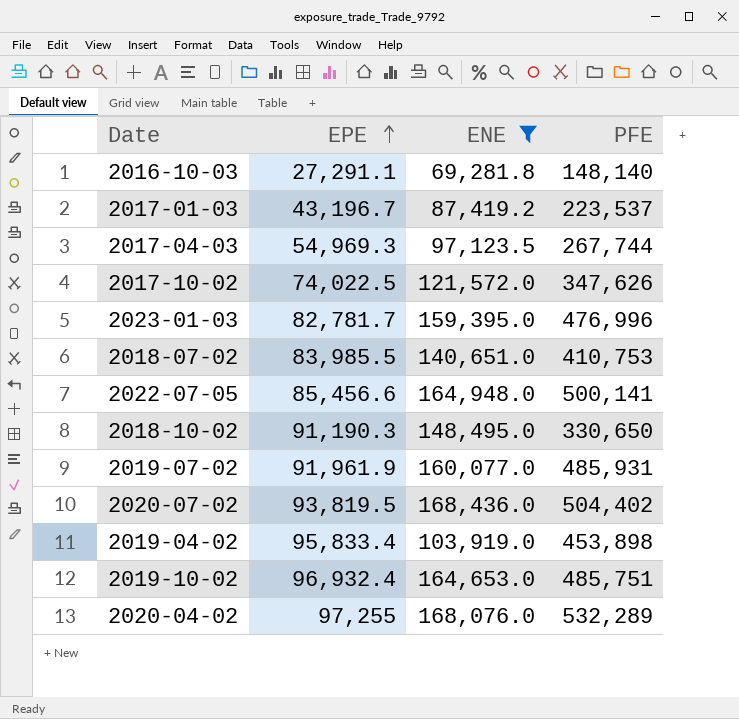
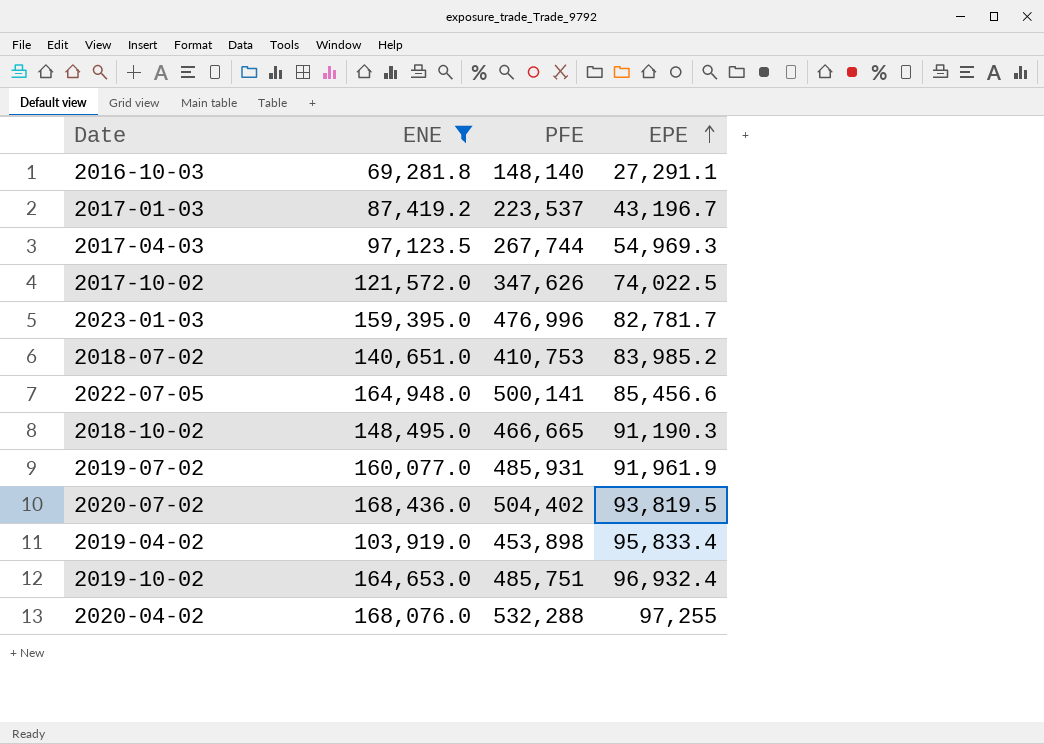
column EPE | position: 2 -> 4
2018-07-02 | EPE: 83,985.5 -> 83,985.2
2018-10-02 | PFE: 330,650 -> 466,665
2020-04-02 | PFE: 532,289 -> 532,288

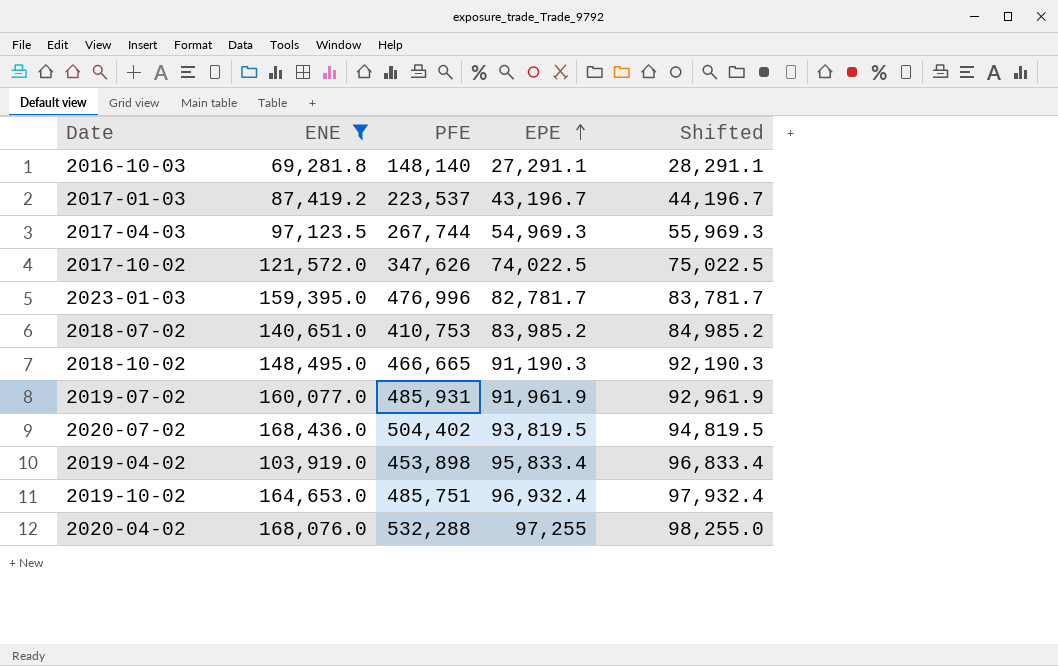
column Shifted | formula: none -> [EPE] + 1000
row 2022-07-05: 164,948.0 | 500,141 | 85,456.6 -> none

